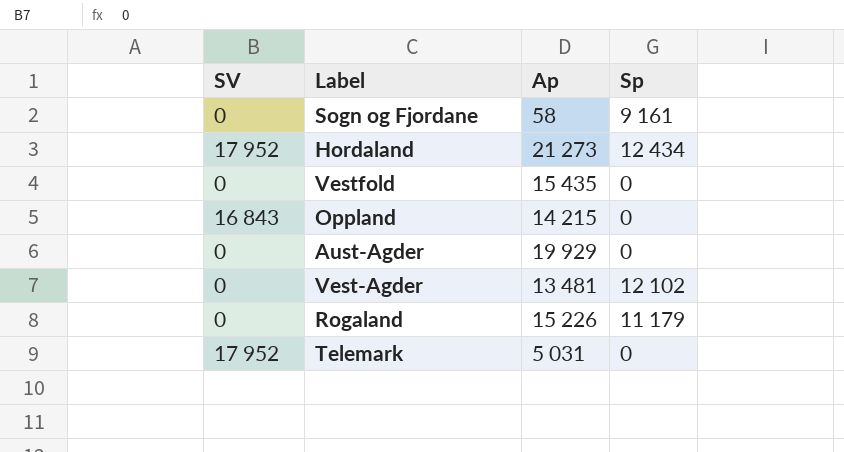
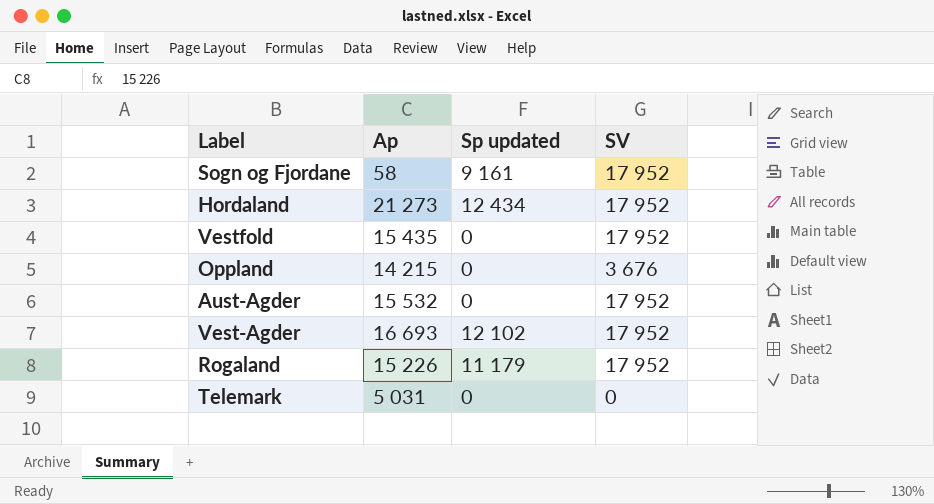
column name: Sp -> Sp updated
column SV | position: 1 -> 4
Sogn og Fjordane | SV: 0 -> 17 952
Vestfold | SV: 0 -> 17 952
Oppland | SV: 16 843 -> 3 676
Aust-Agder | Ap: 19 929 -> 15 532
Aust-Agder | SV: 0 -> 17 952
Vest-Agder | Ap: 13 481 -> 16 693
Vest-Agder | SV: 0 -> 17 952
Rogaland | SV: 0 -> 17 952
Telemark | SV: 17 952 -> 0

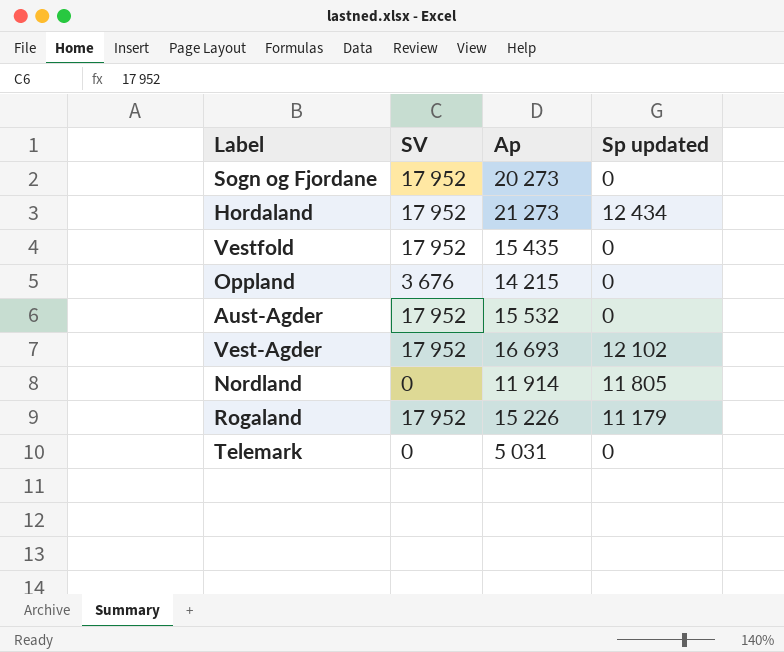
column SV | position: 4 -> 2
Sogn og Fjordane | Ap: 58 -> 20 273
Sogn og Fjordane | Sp updated: 9 161 -> 0
row Nordland: none -> 0 | 11 914 | 11 805

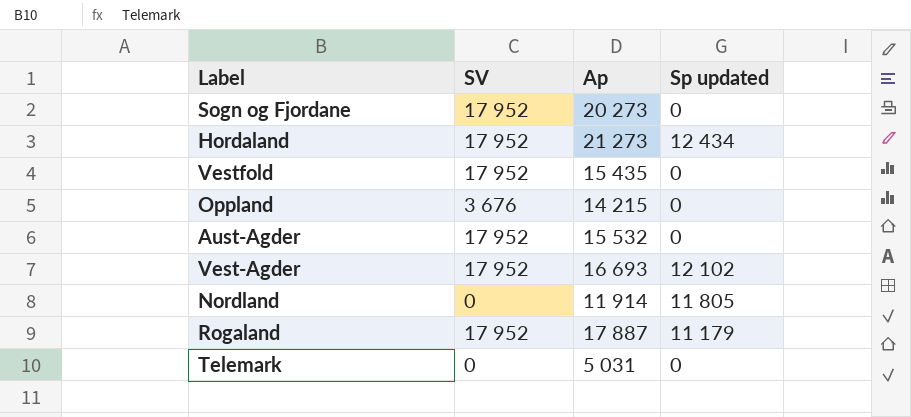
Rogaland | Ap: 15 226 -> 17 887

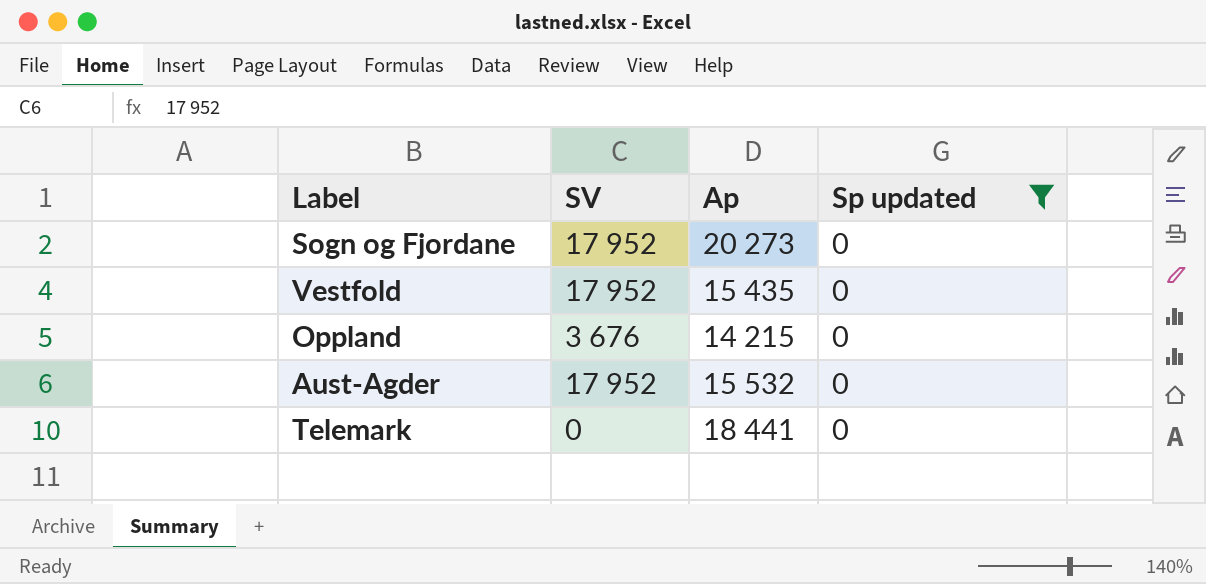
filter: none -> Sp updated = 0
Telemark | Ap: 5 031 -> 18 441

